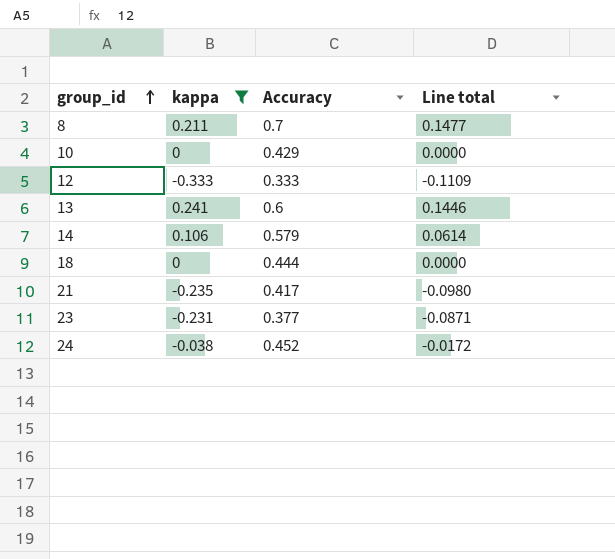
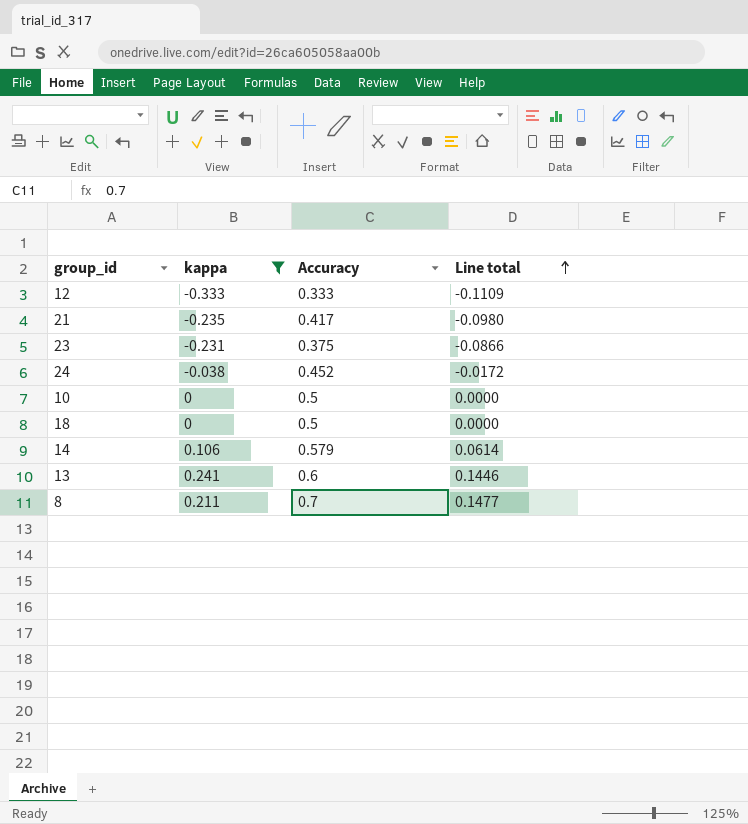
row order: group_id ascending -> Line total ascending
23 | Accuracy: 0.377 -> 0.375
23 | Line total: -0.0871 -> -0.0866
10 | Accuracy: 0.429 -> 0.5
18 | Accuracy: 0.444 -> 0.5

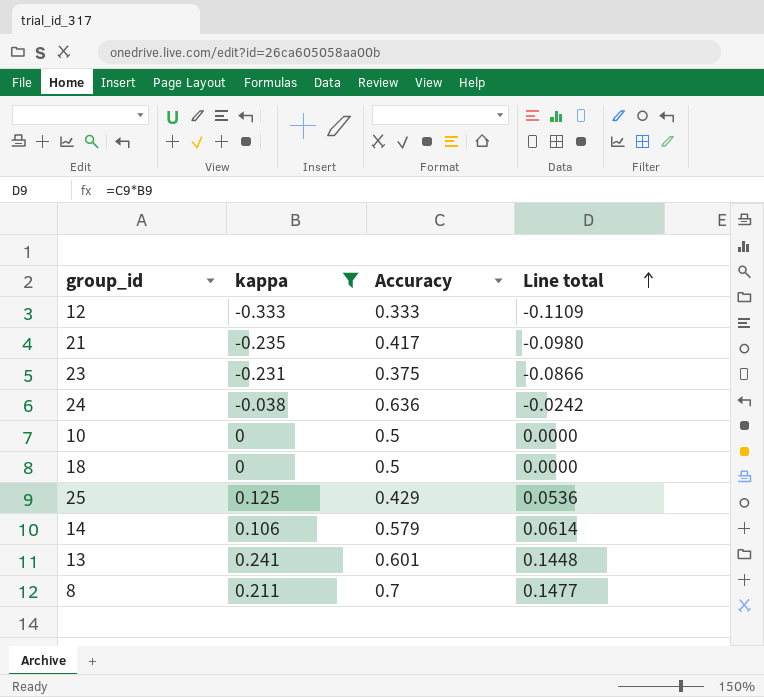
24 | Accuracy: 0.452 -> 0.636
24 | Line total: -0.0172 -> -0.0242
row 25: none -> 0.125 | 0.429 | 0.0536
13 | Accuracy: 0.6 -> 0.601
13 | Line total: 0.1446 -> 0.1448

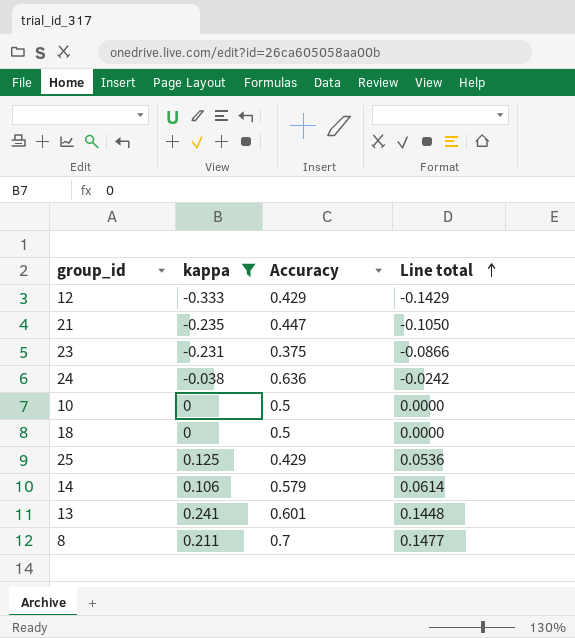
12 | Accuracy: 0.333 -> 0.429
12 | Line total: -0.1109 -> -0.1429
21 | Accuracy: 0.417 -> 0.447
21 | Line total: -0.0980 -> -0.1050

